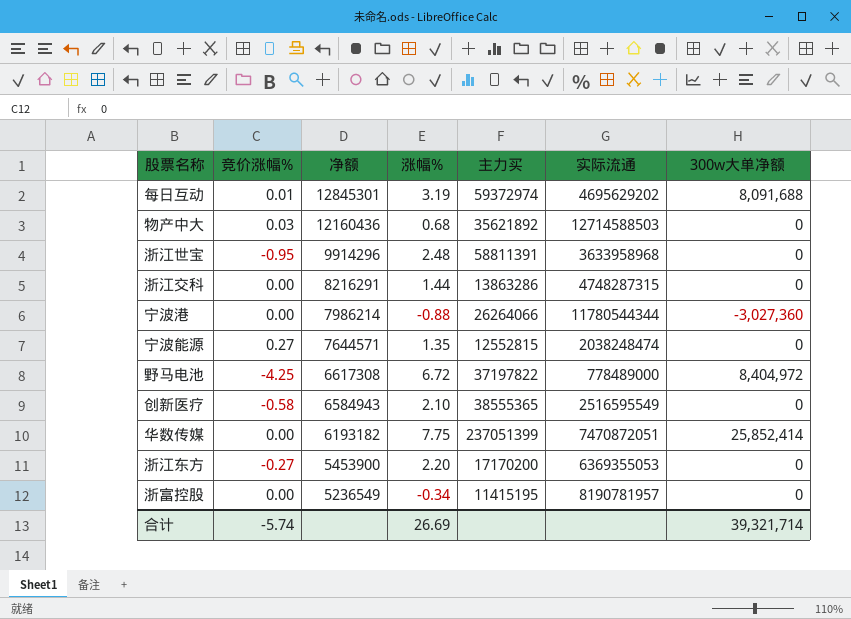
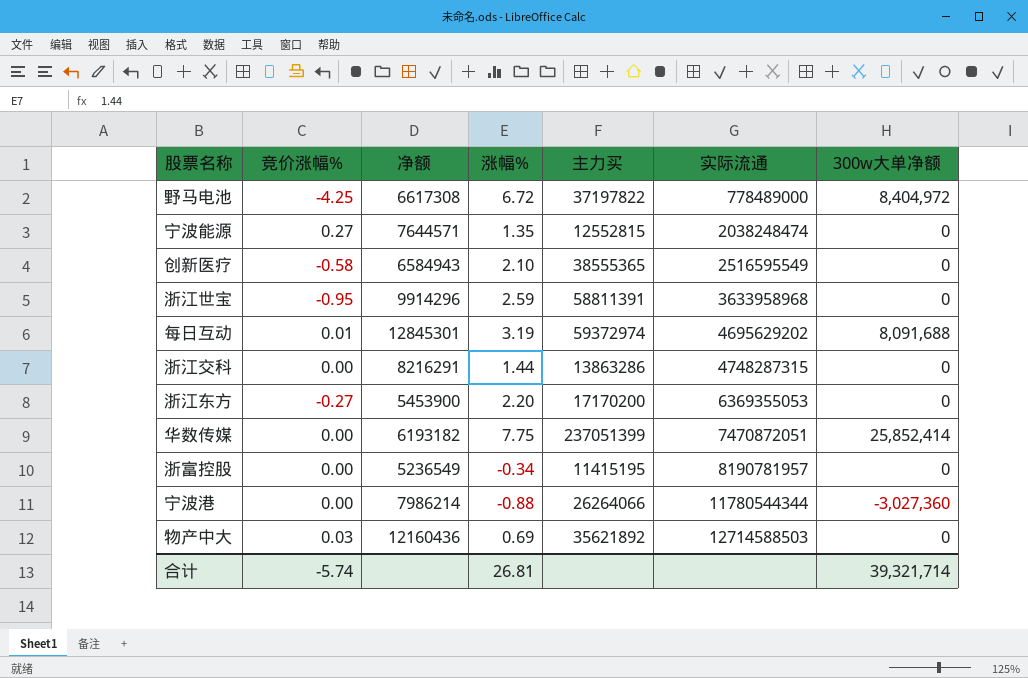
row order: 净额 descending -> 实际流通 ascending
浙江世宝 | 涨幅%: 2.48 -> 2.59
物产中大 | 涨幅%: 0.68 -> 0.69
合计 | 涨幅%: 26.69 -> 26.81

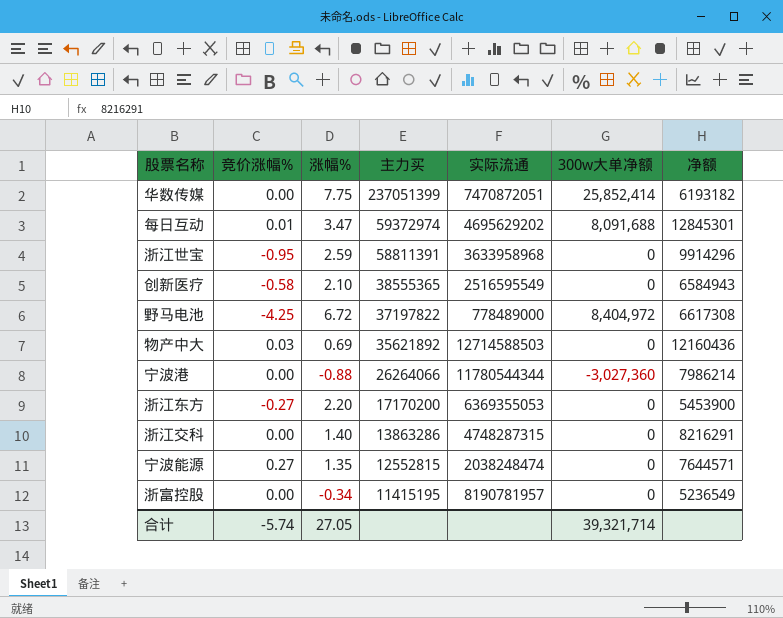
row order: 实际流通 ascending -> 主力买 descending
column 净额 | position: 3 -> 7
每日互动 | 涨幅%: 3.19 -> 3.47
浙江交科 | 涨幅%: 1.44 -> 1.40
合计 | 涨幅%: 26.81 -> 27.05

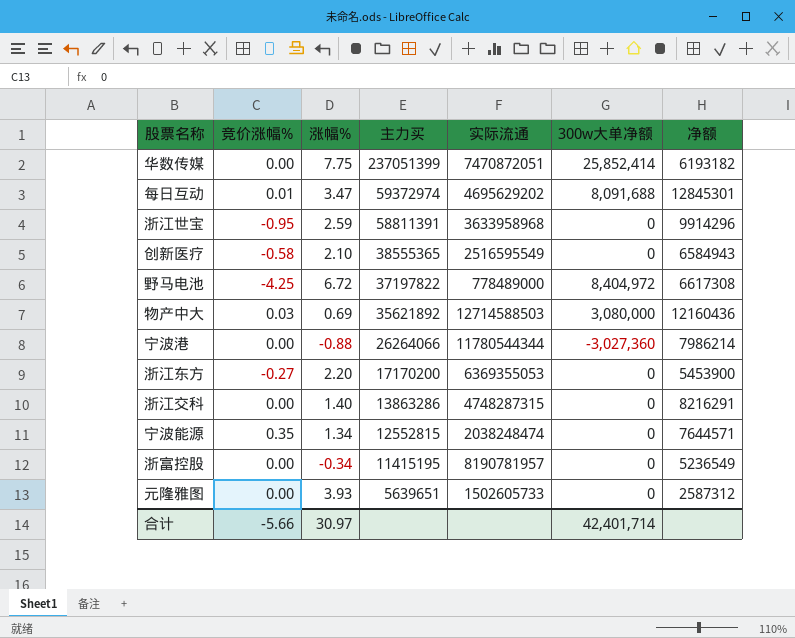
物产中大 | 300w大单净额: 0 -> 3,080,000
宁波能源 | 竞价涨幅%: 0.27 -> 0.35
宁波能源 | 涨幅%: 1.35 -> 1.34
row 元隆雅图: none -> 0.00 | 3.93 | 5639651 | 1502605733 | 0 | 2587312
合计 | 竞价涨幅%: -5.74 -> -5.66
合计 | 涨幅%: 27.05 -> 30.97
合计 | 300w大单净额: 39,321,714 -> 42,401,714

